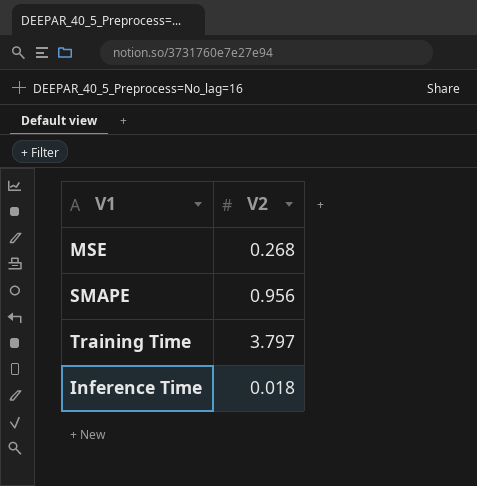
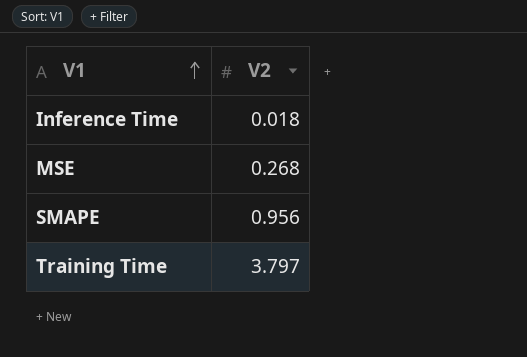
row order: none -> V1 ascending

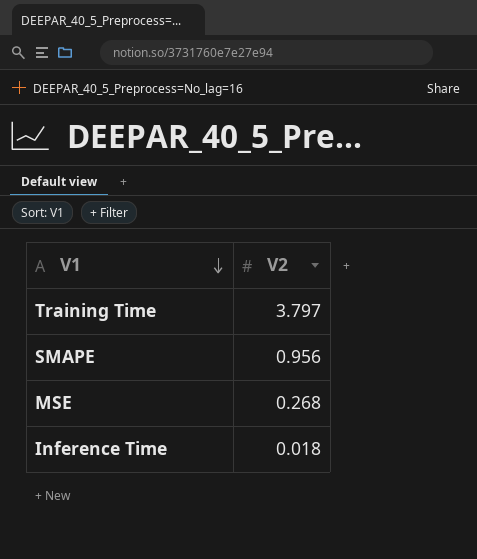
row order: V1 ascending -> V1 descending

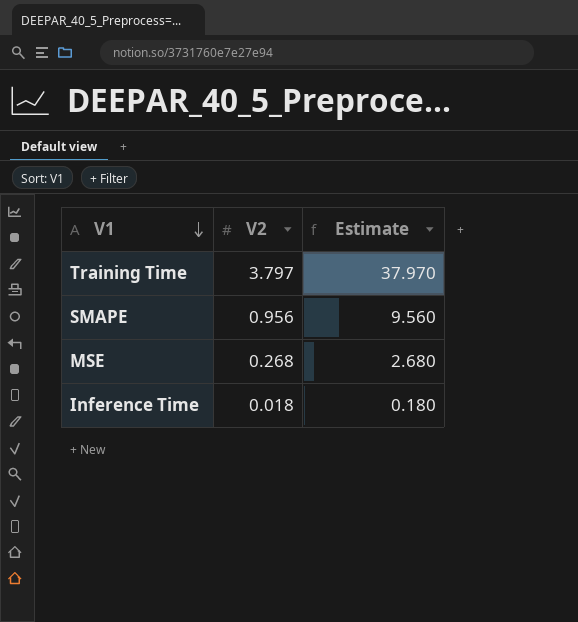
column Estimate | formula: none -> [V2] * 10

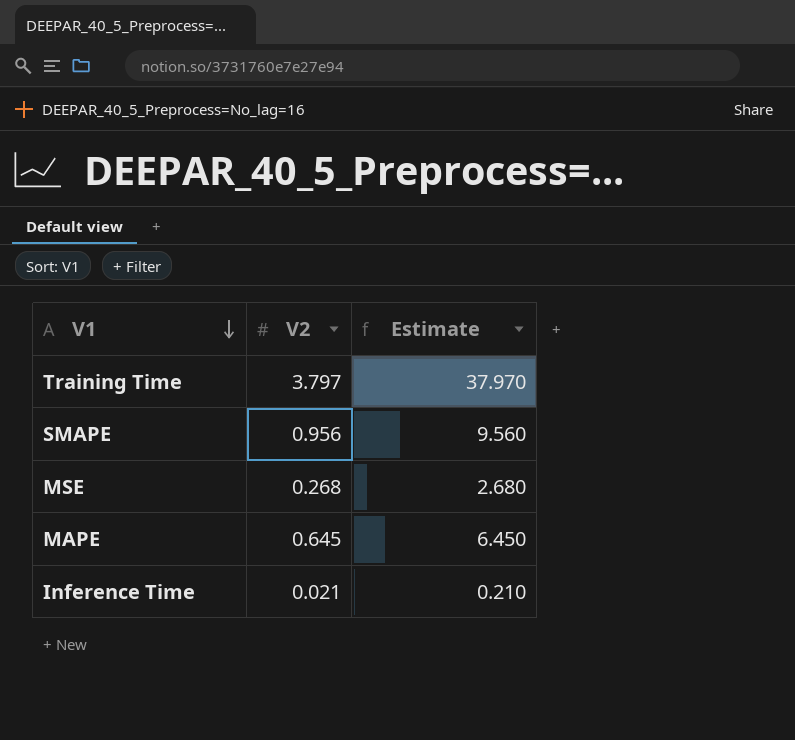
row MAPE: none -> 0.645 | 6.450
Inference Time | V2: 0.018 -> 0.021
Inference Time | Estimate: 0.180 -> 0.210

